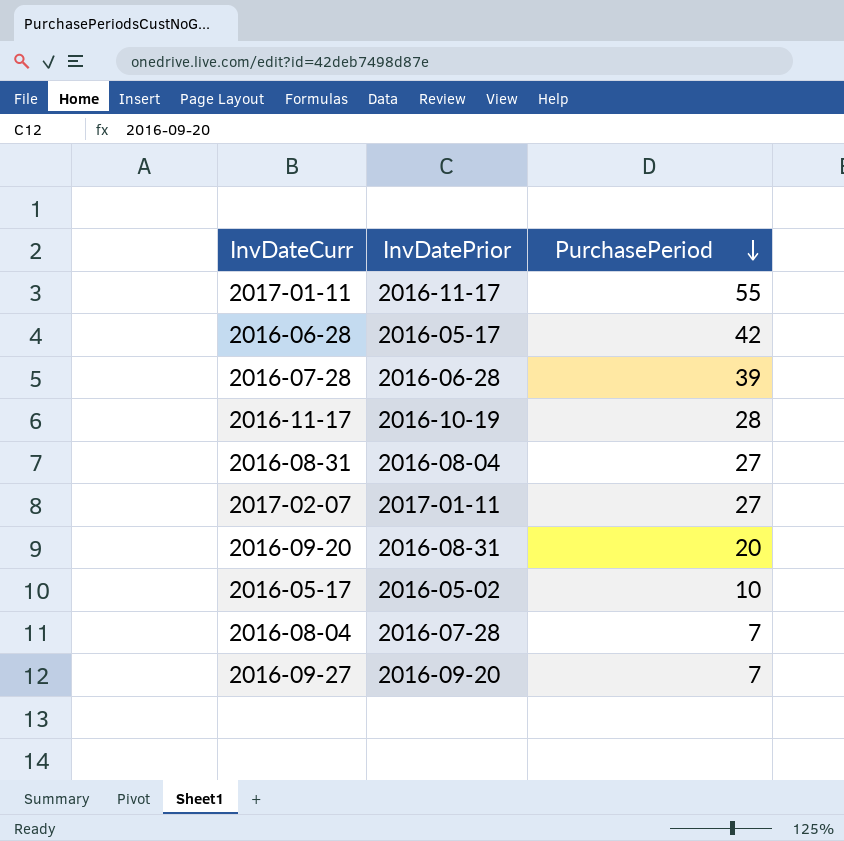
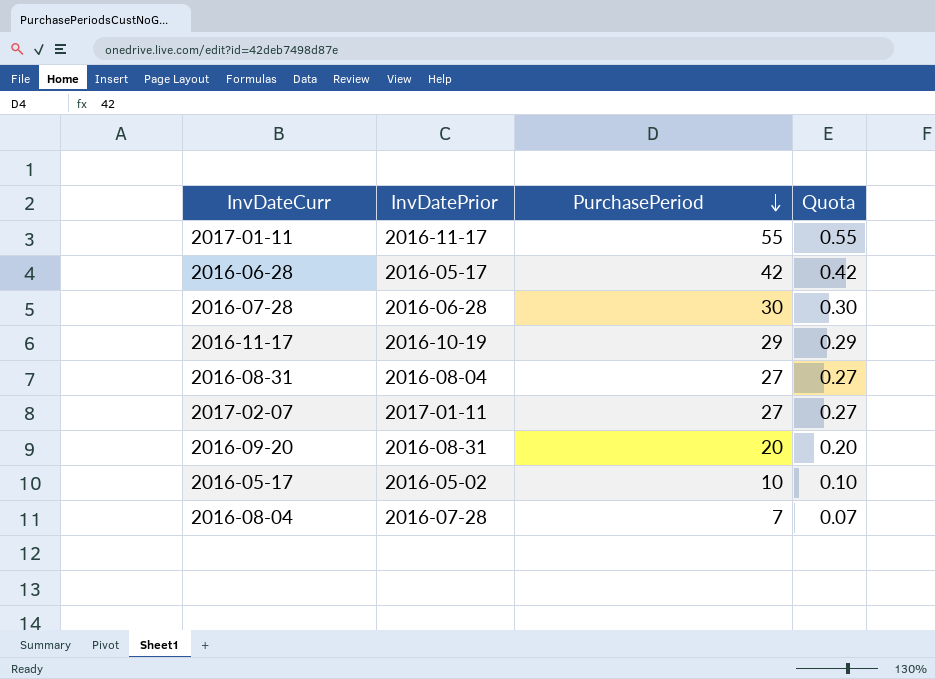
column Quota | formula: none -> [PurchasePeriod] * 0.01
row 2016-09-27: 2016-09-20 | 7 -> none
2016-07-28 | PurchasePeriod: 39 -> 30
2016-11-17 | PurchasePeriod: 28 -> 29

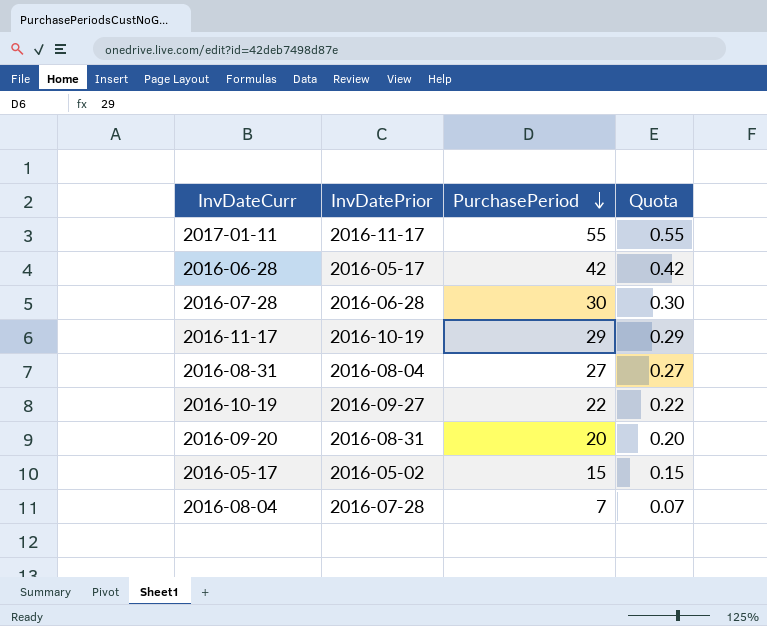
row 2017-02-07: 2017-01-11 | 27 | 0.27 -> none
row 2016-10-19: none -> 2016-09-27 | 22 | 0.22
2016-05-17 | PurchasePeriod: 10 -> 15
2016-05-17 | Quota: 0.10 -> 0.15

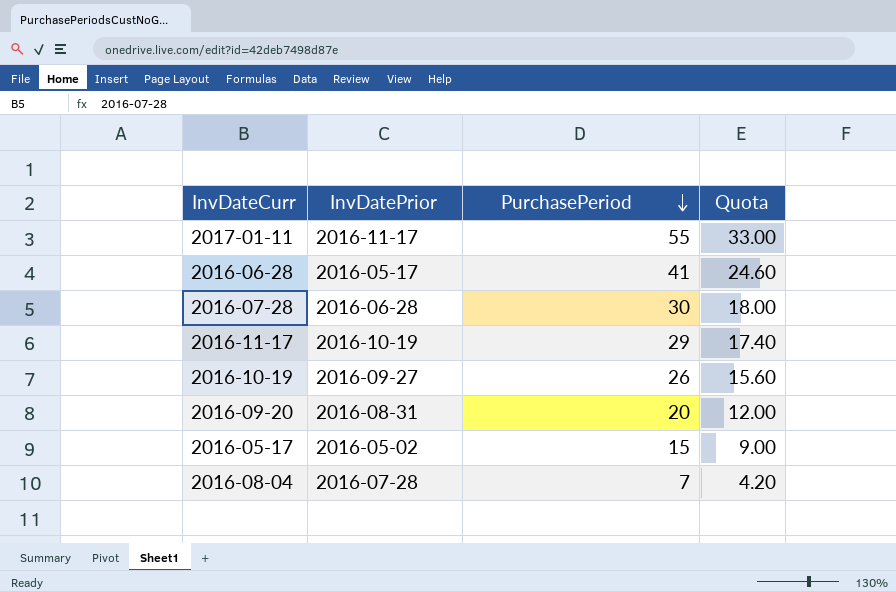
column Quota | formula: [PurchasePeriod] * 0.01 -> [PurchasePeriod] * 0.6
row 2016-08-31: 2016-08-04 | 27 | 0.27 -> none
2016-06-28 | PurchasePeriod: 42 -> 41
2016-10-19 | PurchasePeriod: 22 -> 26

